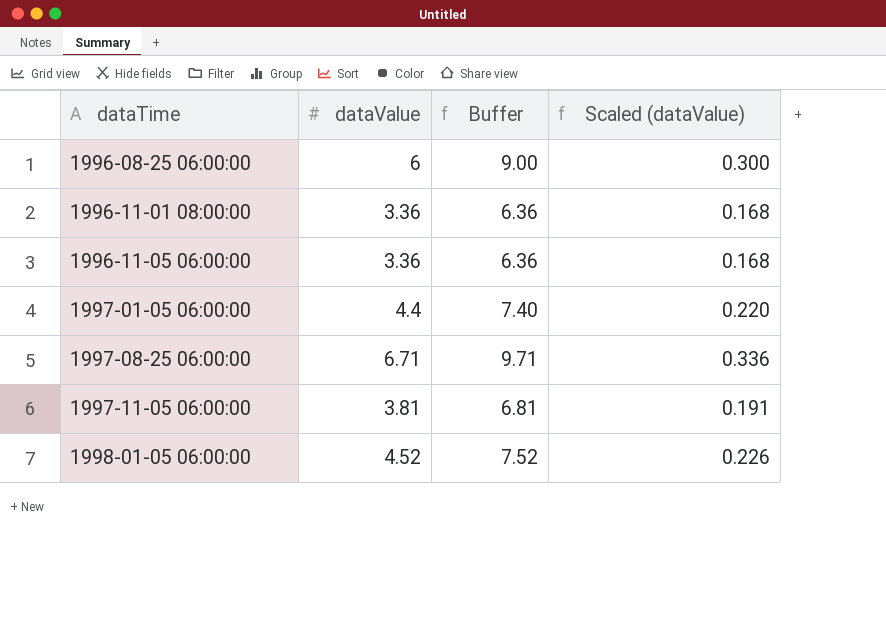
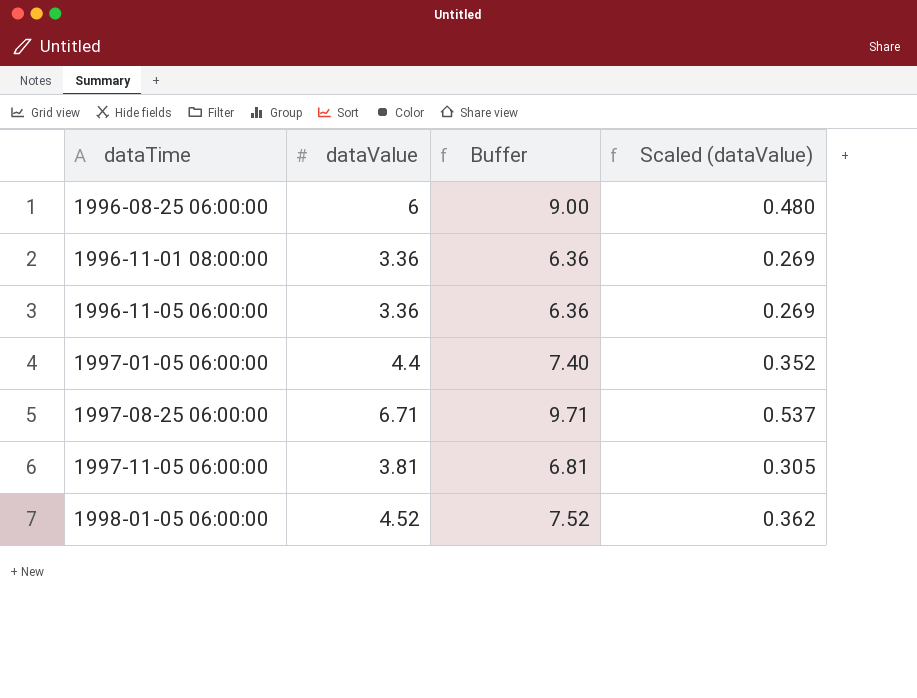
column Scaled (dataValue) | formula: [dataValue] * 0.05 -> [dataValue] * 0.08

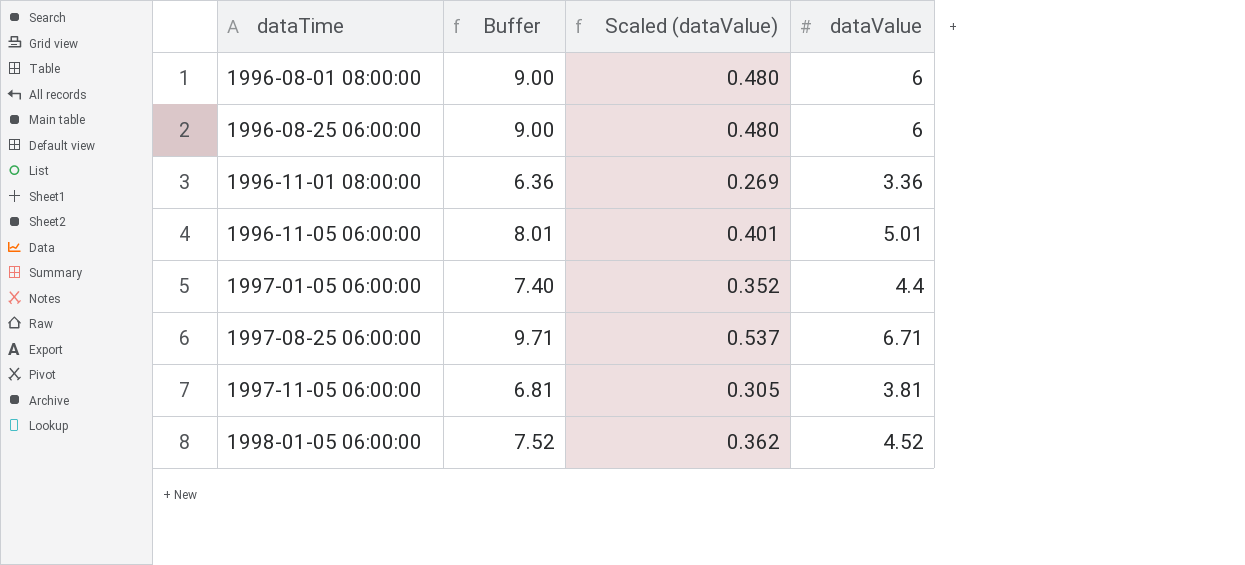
column dataValue | position: 2 -> 4
row 1996-08-01 08:00:00: none -> 9.00 | 0.480 | 6
1996-11-05 06:00:00 | Buffer: 6.36 -> 8.01
1996-11-05 06:00:00 | Scaled (dataValue): 0.269 -> 0.401
1996-11-05 06:00:00 | dataValue: 3.36 -> 5.01

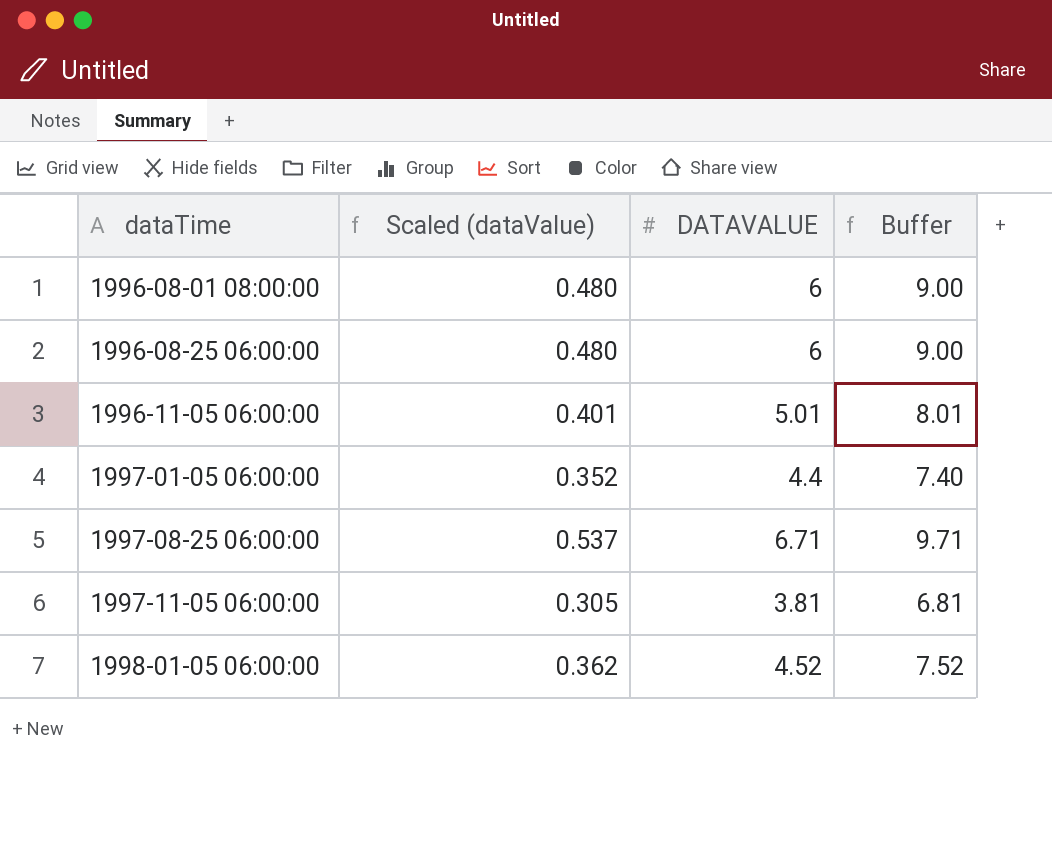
column name: dataValue -> DATAVALUE
column Buffer | position: 2 -> 4
row 1996-11-01 08:00:00: 6.36 | 0.269 | 3.36 -> none

